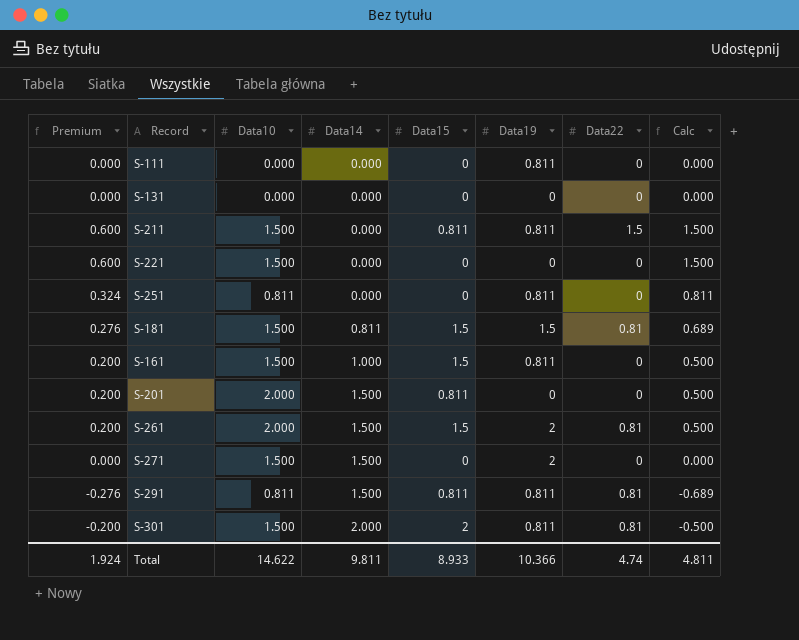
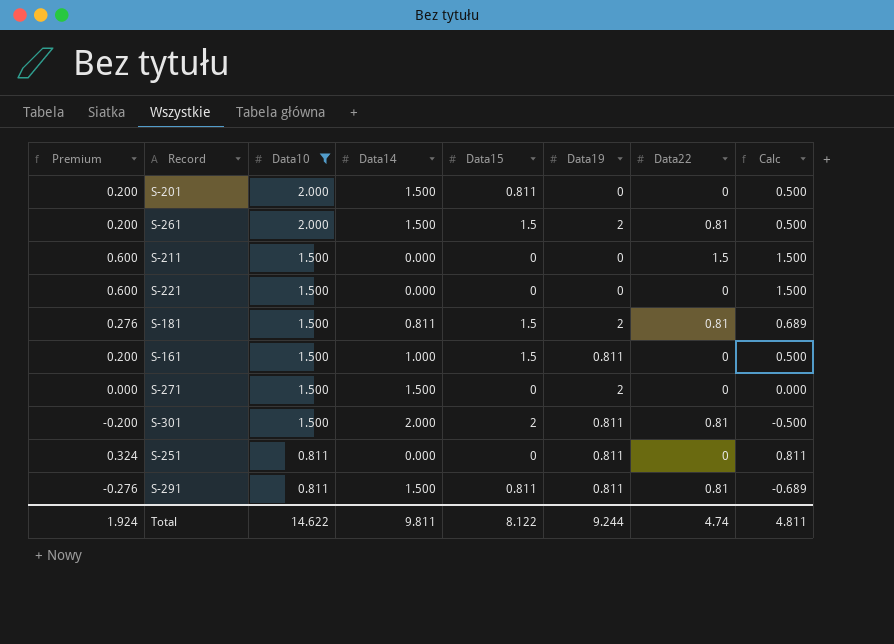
filter: none -> Data10 != 0.000
row order: Data14 ascending -> Data10 descending
S-211 | Data15: 0.811 -> 0
S-211 | Data19: 0.811 -> 0
S-181 | Data19: 1.5 -> 2
Total | Data15: 8.933 -> 8.122
Total | Data19: 10.366 -> 9.244

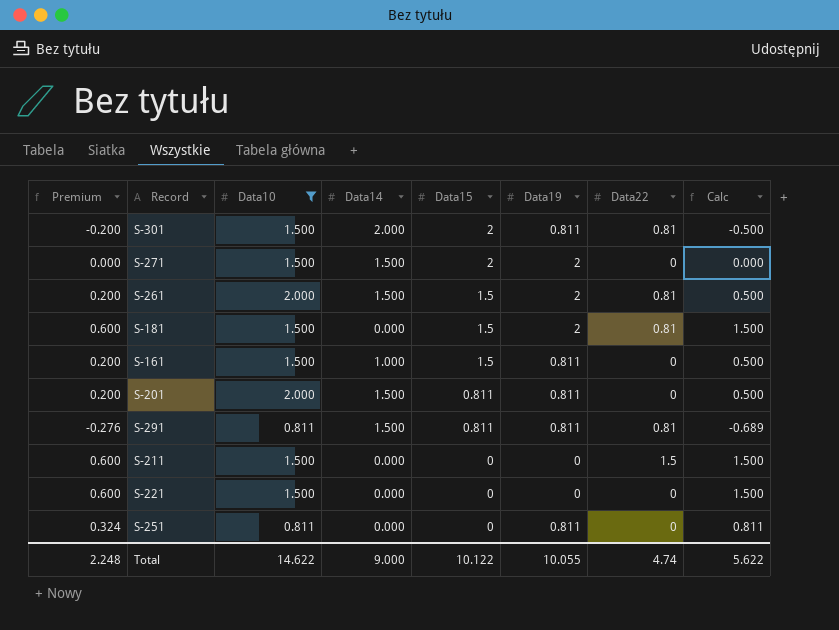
row order: Data10 descending -> Data15 descending
S-271 | Data15: 0 -> 2
S-181 | Premium: 0.276 -> 0.600
S-181 | Data14: 0.811 -> 0.000
S-181 | Calc: 0.689 -> 1.500
S-201 | Data19: 0 -> 0.811
Total | Premium: 1.924 -> 2.248
Total | Data14: 9.811 -> 9.000
Total | Data15: 8.122 -> 10.122
Total | Data19: 9.244 -> 10.055
Total | Calc: 4.811 -> 5.622

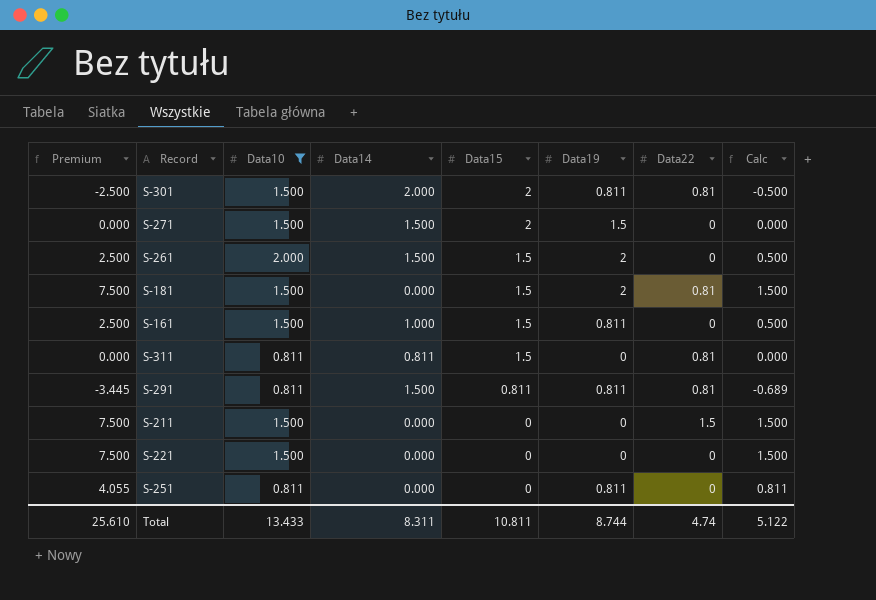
column Premium | formula: [Calc] * 0.4 -> [Calc] * 5
row S-201: 0.200 | 2.000 | 1.500 | 0.811 | 0.811 | 0 | 0.500 -> none
S-271 | Data19: 2 -> 1.5
S-261 | Data22: 0.81 -> 0
row S-311: none -> 0.000 | 0.811 | 0.811 | 1.5 | 0 | 0.81 | 0.000
Total | Premium: 2.248 -> 25.610
Total | Data10: 14.622 -> 13.433
Total | Data14: 9.000 -> 8.311
Total | Data15: 10.122 -> 10.811
Total | Data19: 10.055 -> 8.744
Total | Calc: 5.622 -> 5.122

